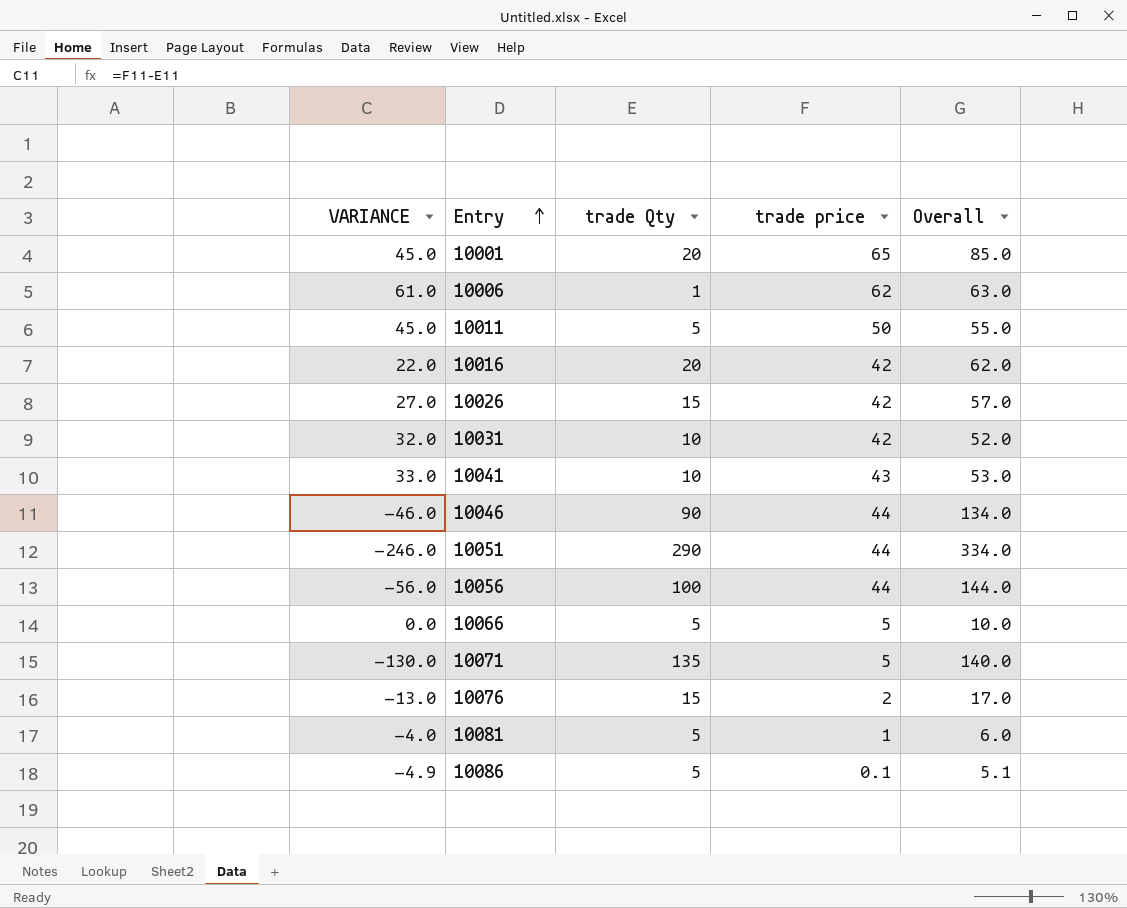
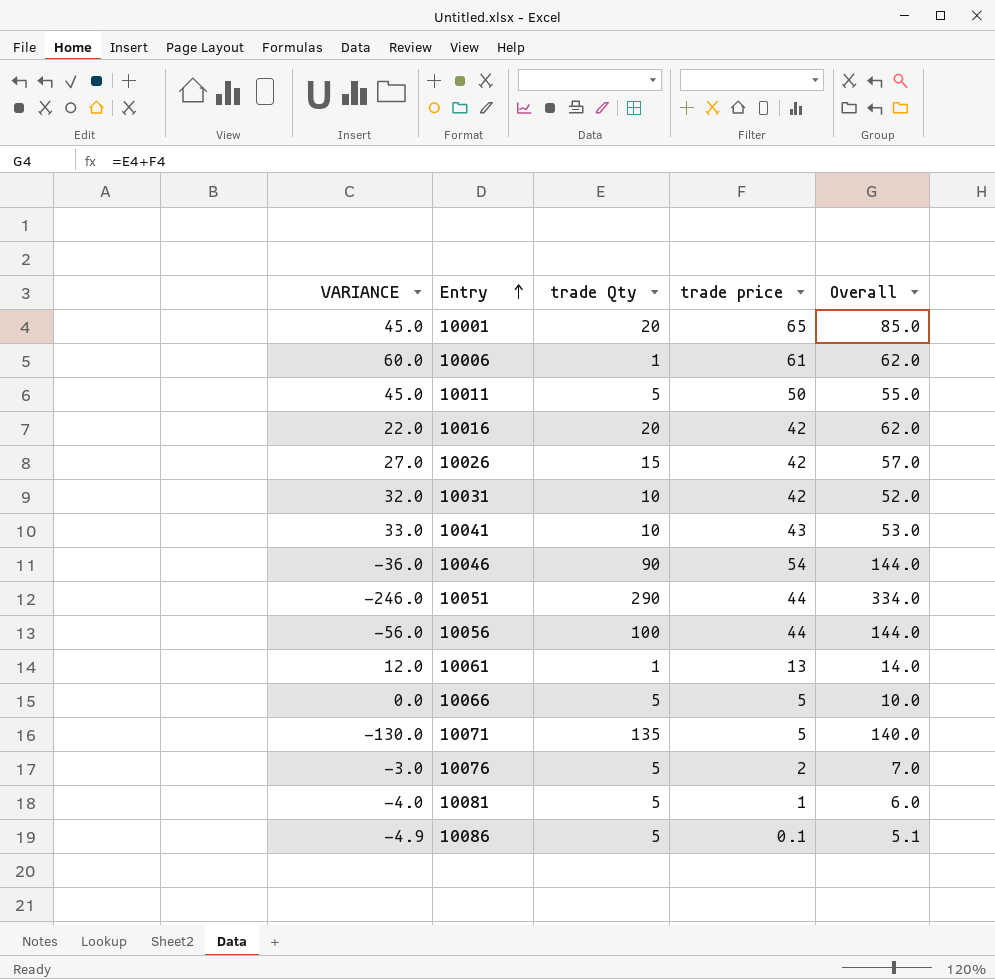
10006 | VARIANCE: 61.0 -> 60.0
10006 | trade price: 62 -> 61
10006 | Overall: 63.0 -> 62.0
10046 | VARIANCE: -46.0 -> -36.0
10046 | trade price: 44 -> 54
10046 | Overall: 134.0 -> 144.0
row 10061: none -> 12.0 | 1 | 13 | 14.0
10076 | VARIANCE: -13.0 -> -3.0
10076 | trade Qty: 15 -> 5
10076 | Overall: 17.0 -> 7.0

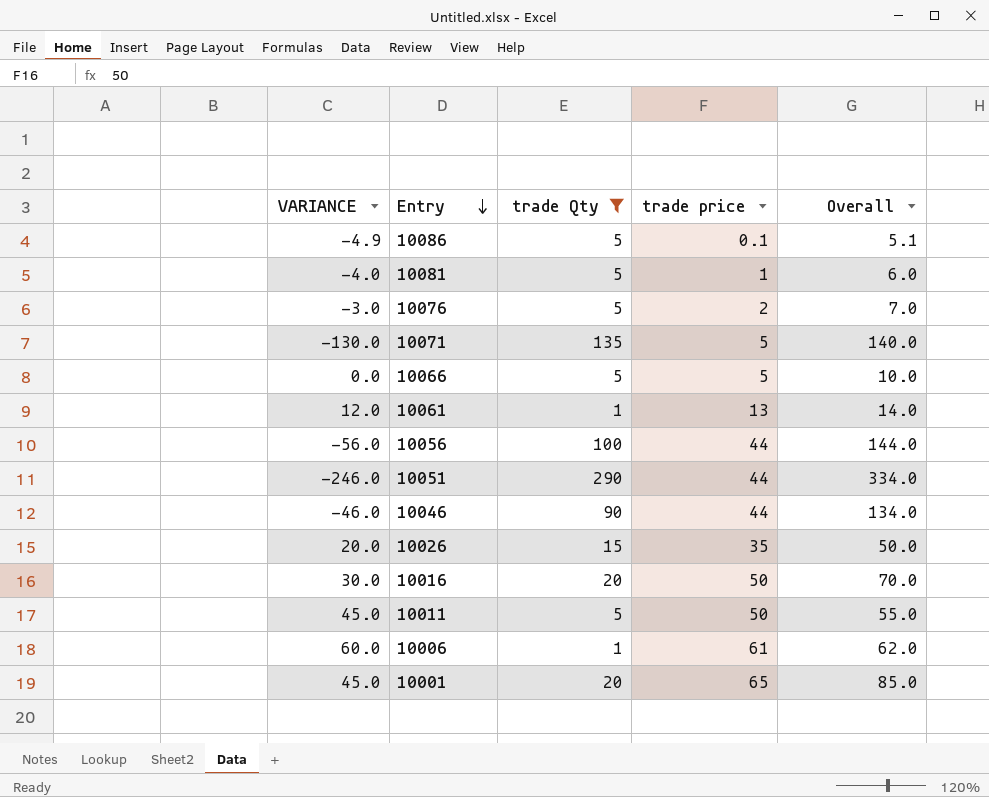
filter: none -> trade Qty != 10
row order: Entry ascending -> Entry descending
10046 | VARIANCE: -36.0 -> -46.0
10046 | trade price: 54 -> 44
10046 | Overall: 144.0 -> 134.0
10026 | VARIANCE: 27.0 -> 20.0
10026 | trade price: 42 -> 35
10026 | Overall: 57.0 -> 50.0
10016 | VARIANCE: 22.0 -> 30.0
10016 | trade price: 42 -> 50
10016 | Overall: 62.0 -> 70.0

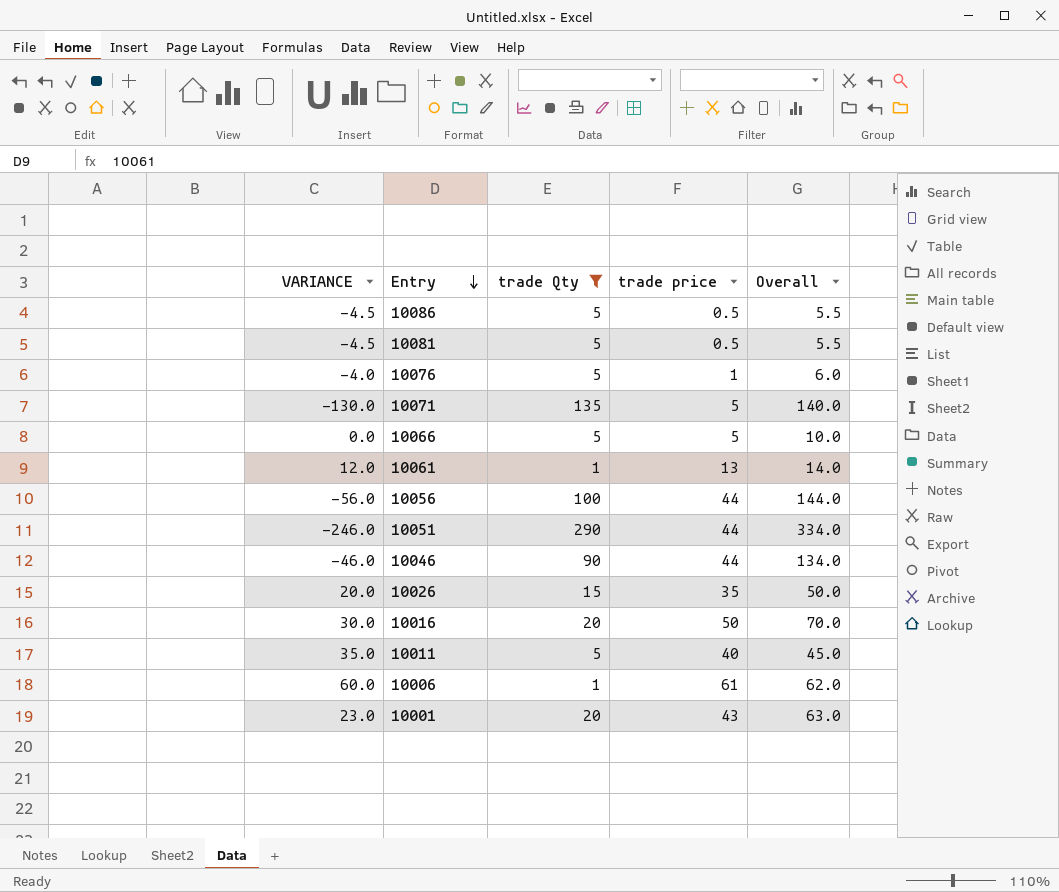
10086 | VARIANCE: -4.9 -> -4.5
10086 | trade price: 0.1 -> 0.5
10086 | Overall: 5.1 -> 5.5
10081 | VARIANCE: -4.0 -> -4.5
10081 | trade price: 1 -> 0.5
10081 | Overall: 6.0 -> 5.5
10076 | VARIANCE: -3.0 -> -4.0
10076 | trade price: 2 -> 1
10076 | Overall: 7.0 -> 6.0
10011 | VARIANCE: 45.0 -> 35.0
10011 | trade price: 50 -> 40
10011 | Overall: 55.0 -> 45.0
10001 | VARIANCE: 45.0 -> 23.0
10001 | trade price: 65 -> 43
10001 | Overall: 85.0 -> 63.0

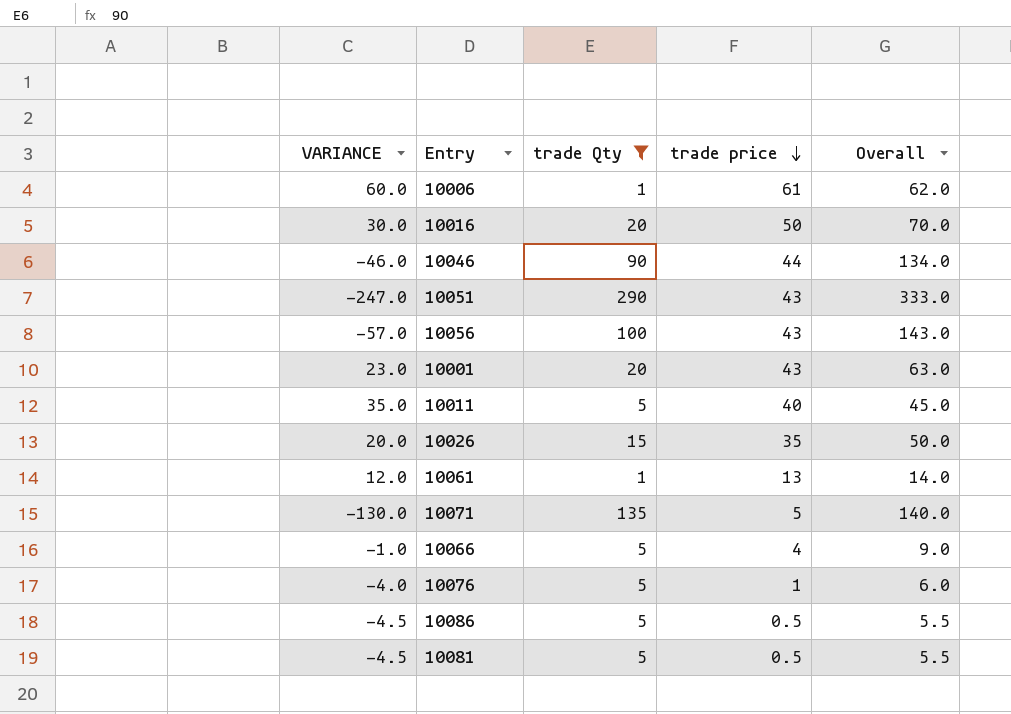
row order: Entry descending -> trade price descending
10051 | VARIANCE: -246.0 -> -247.0
10051 | trade price: 44 -> 43
10051 | Overall: 334.0 -> 333.0
10056 | VARIANCE: -56.0 -> -57.0
10056 | trade price: 44 -> 43
10056 | Overall: 144.0 -> 143.0
10066 | VARIANCE: 0.0 -> -1.0
10066 | trade price: 5 -> 4
10066 | Overall: 10.0 -> 9.0

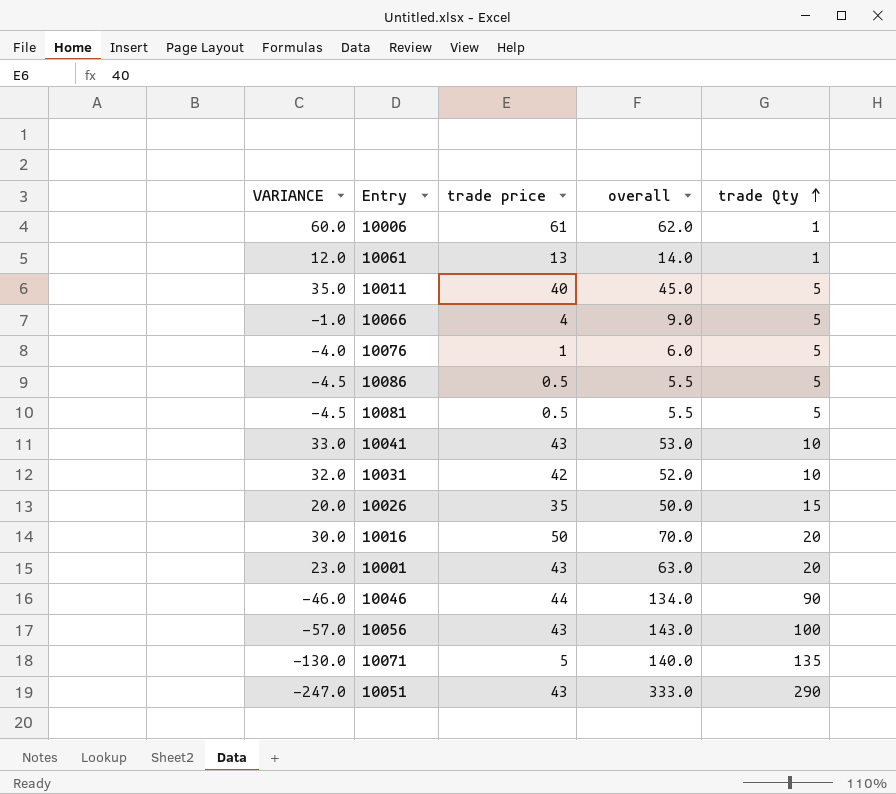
filter: trade Qty != 10 -> none
row order: trade price descending -> trade Qty ascending
column name: Overall -> overall
column trade Qty | position: 3 -> 5

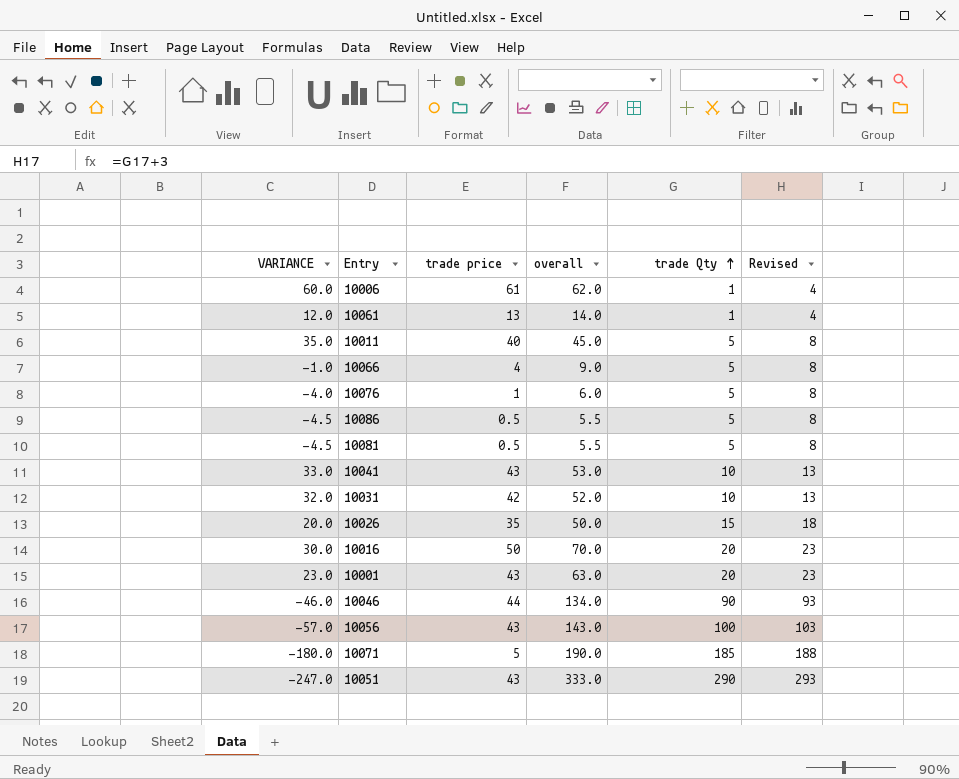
column Revised | formula: none -> [trade Qty] + 3
10071 | VARIANCE: -130.0 -> -180.0
10071 | overall: 140.0 -> 190.0
10071 | trade Qty: 135 -> 185

